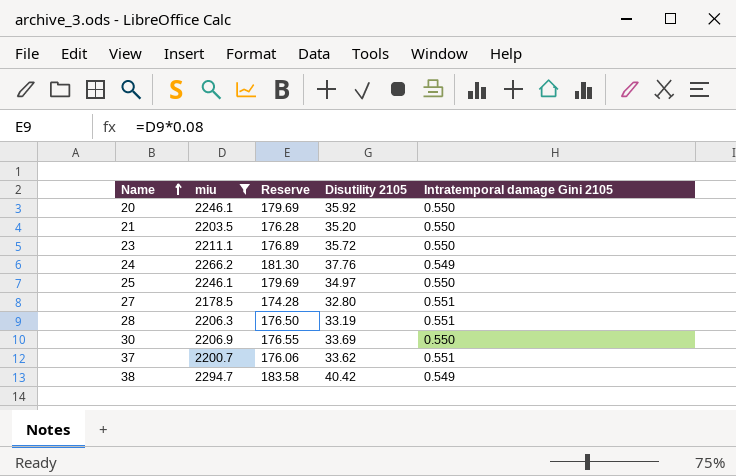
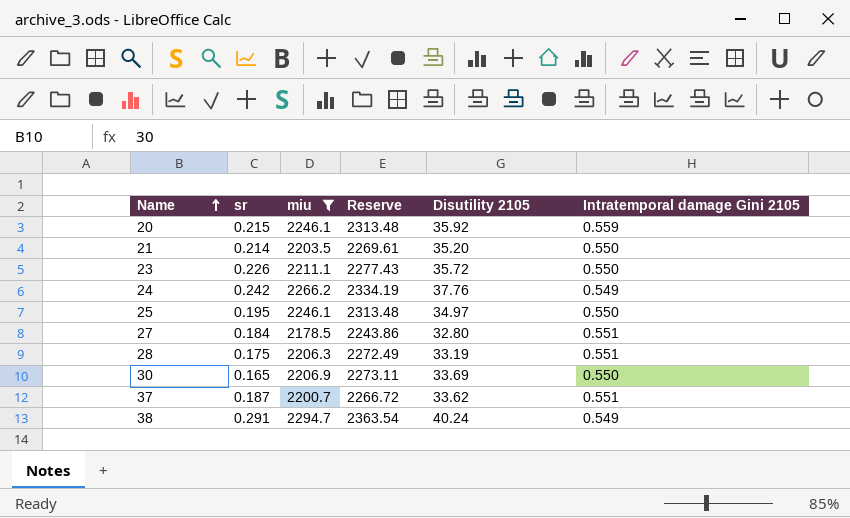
column sr | position: none -> 2
column Reserve | formula: [miu] * 0.08 -> [miu] * 1.03
20 | Intratemporal damage Gini 2105: 0.550 -> 0.559
38 | Disutility 2105: 40.42 -> 40.24

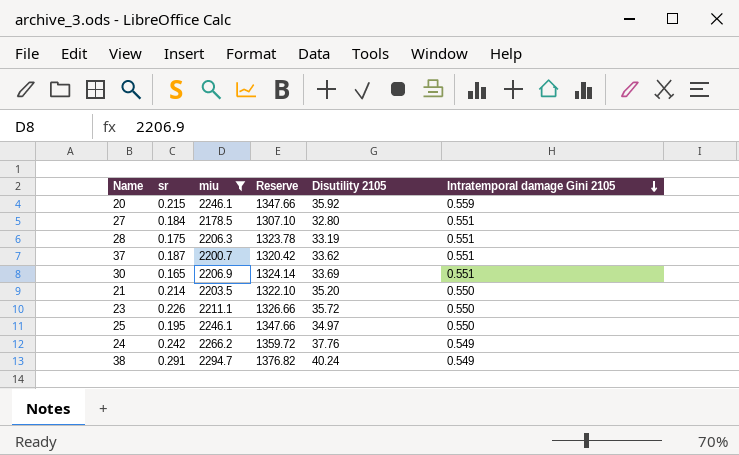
row order: Name ascending -> Intratemporal damage Gini 2105 descending
column Reserve | formula: [miu] * 1.03 -> [miu] * 0.6
30 | Intratemporal damage Gini 2105: 0.550 -> 0.551

